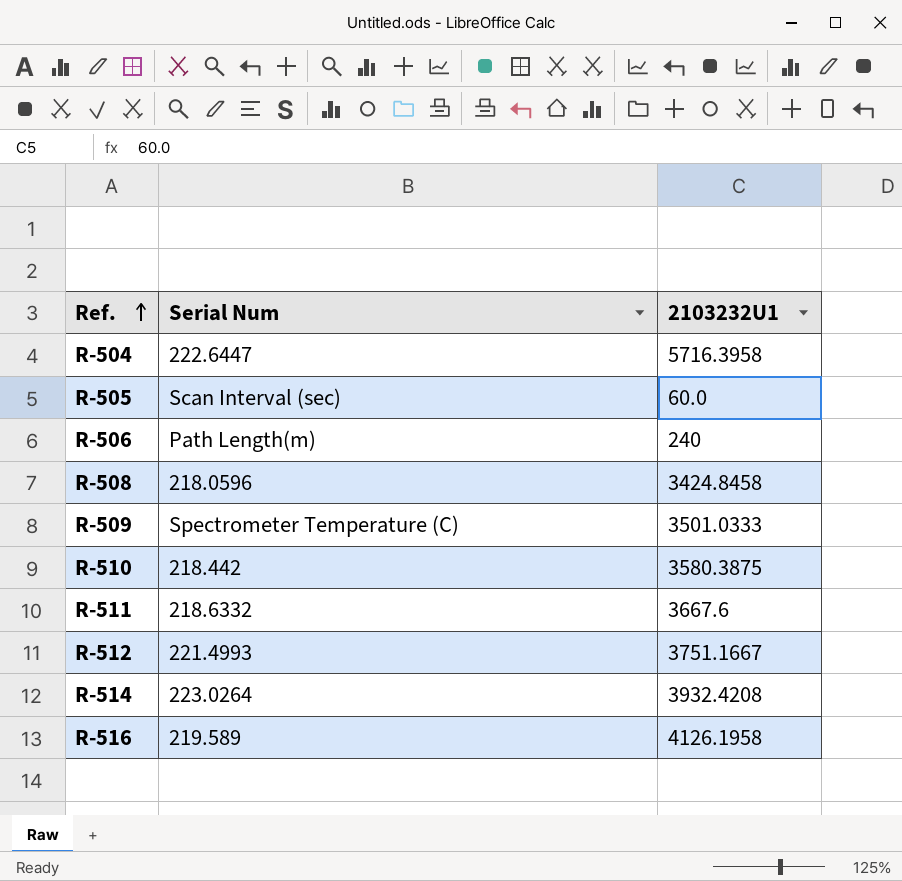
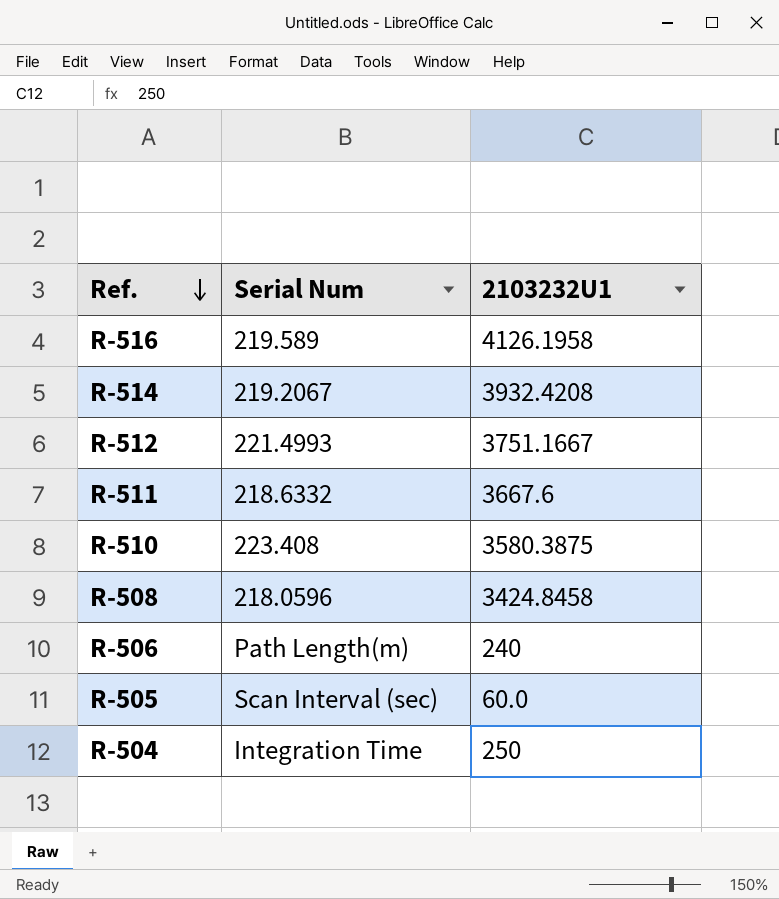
row order: Ref. ascending -> Ref. descending
row R-509: Spectrometer Temperature (C) | 3501.0333 -> none
R-514 | Serial Num: 223.0264 -> 219.2067
R-510 | Serial Num: 218.442 -> 223.408
R-504 | Serial Num: 222.6447 -> Integration Time
R-504 | 2103232U1: 5716.3958 -> 250

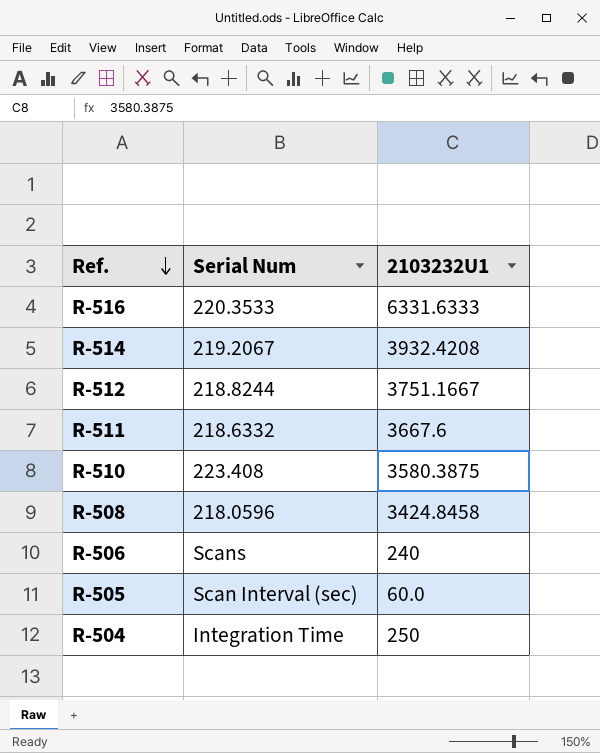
R-516 | Serial Num: 219.589 -> 220.3533
R-516 | 2103232U1: 4126.1958 -> 6331.6333
R-512 | Serial Num: 221.4993 -> 218.8244
R-506 | Serial Num: Path Length(m) -> Scans

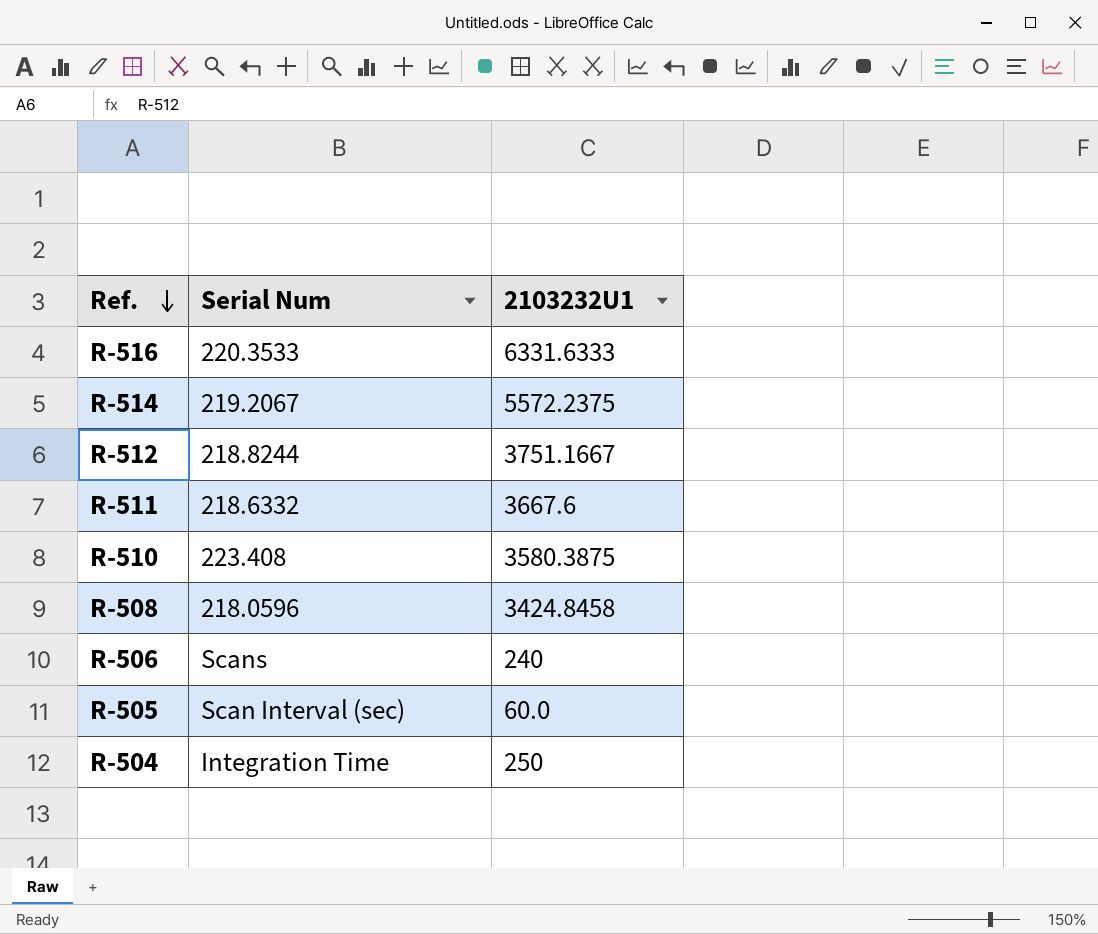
R-514 | 2103232U1: 3932.4208 -> 5572.2375

